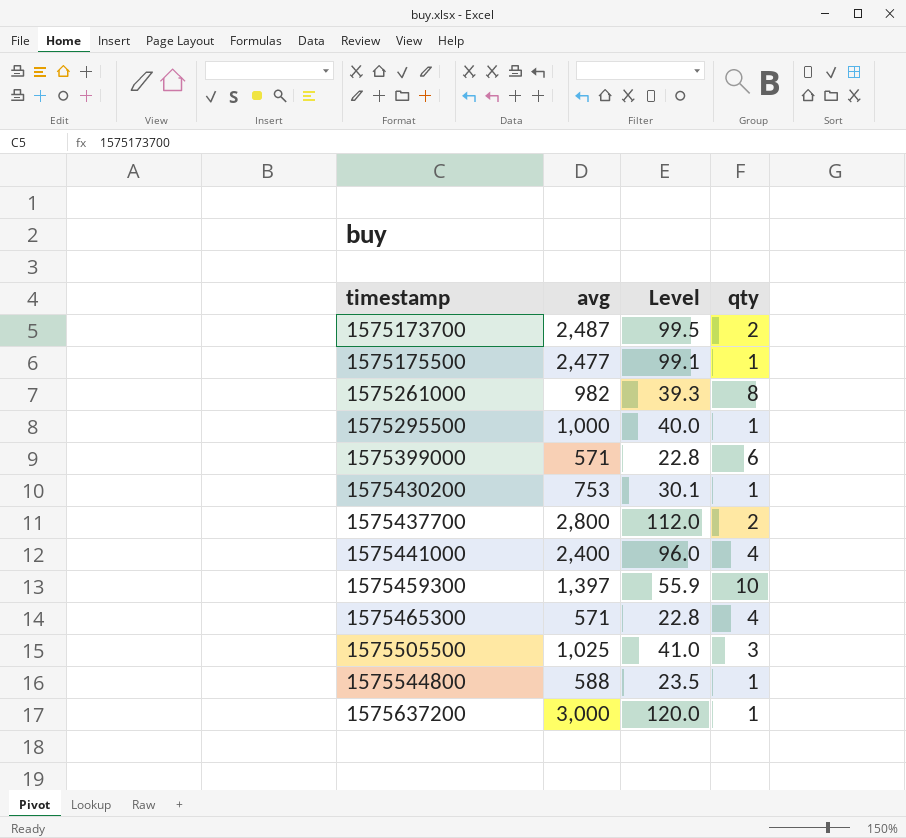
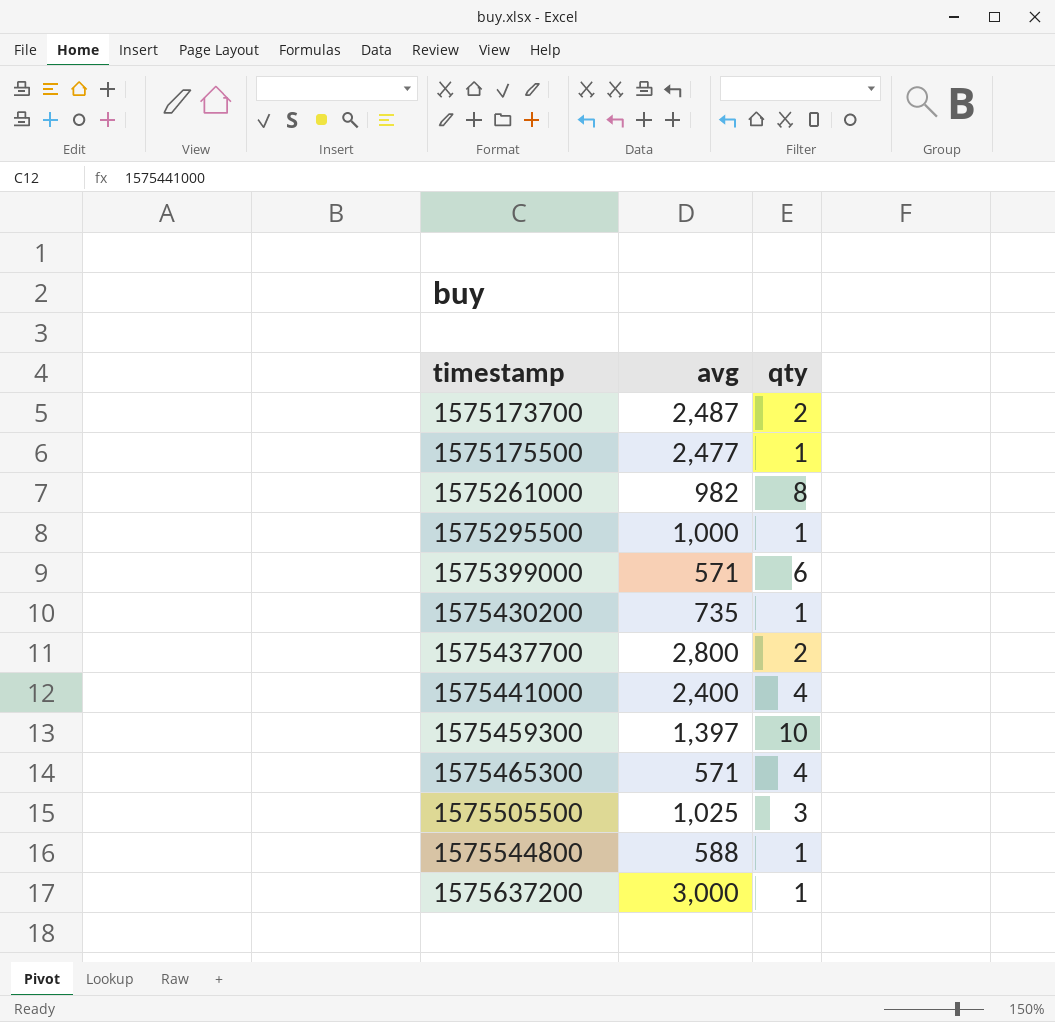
column Level | formula: [avg] * 0.04 -> none
1575430200 | avg: 753 -> 735

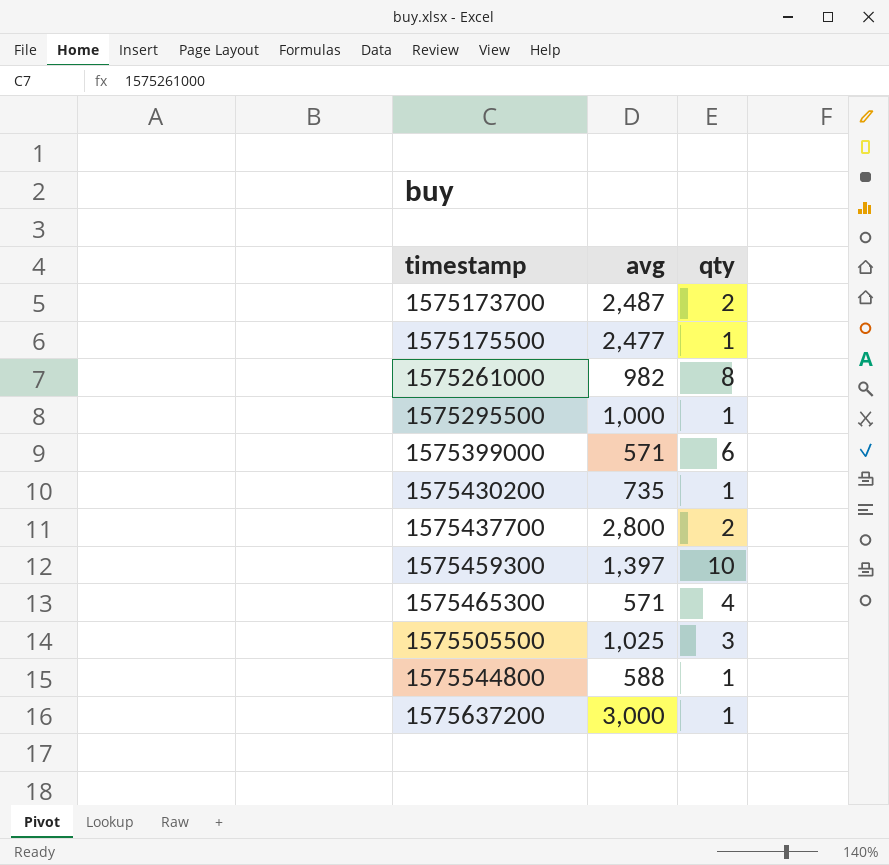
row 1575441000: 2,400 | 4 -> none

